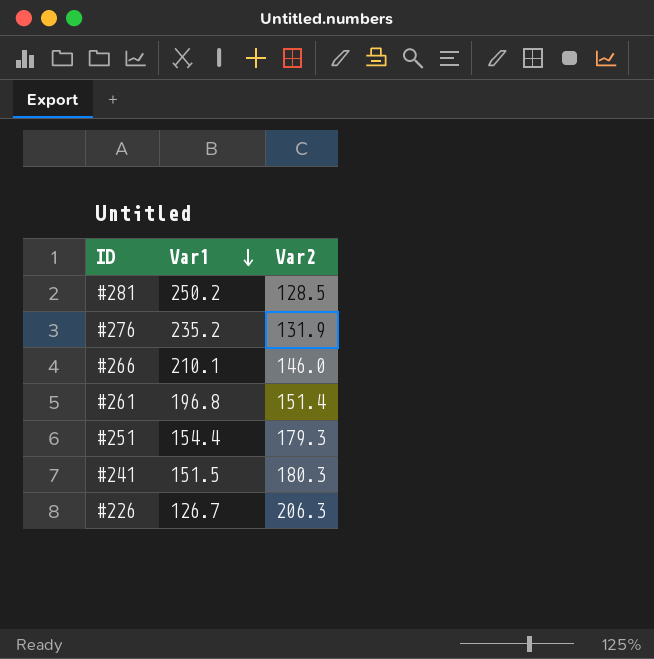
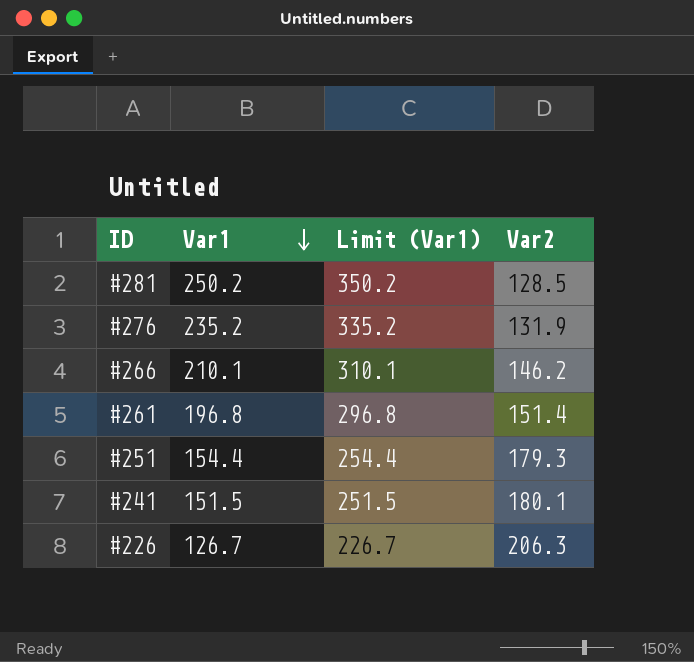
column Limit (Var1) | formula: none -> [Var1] + 100
#266 | Var2: 146.0 -> 146.2
#241 | Var2: 180.3 -> 180.1

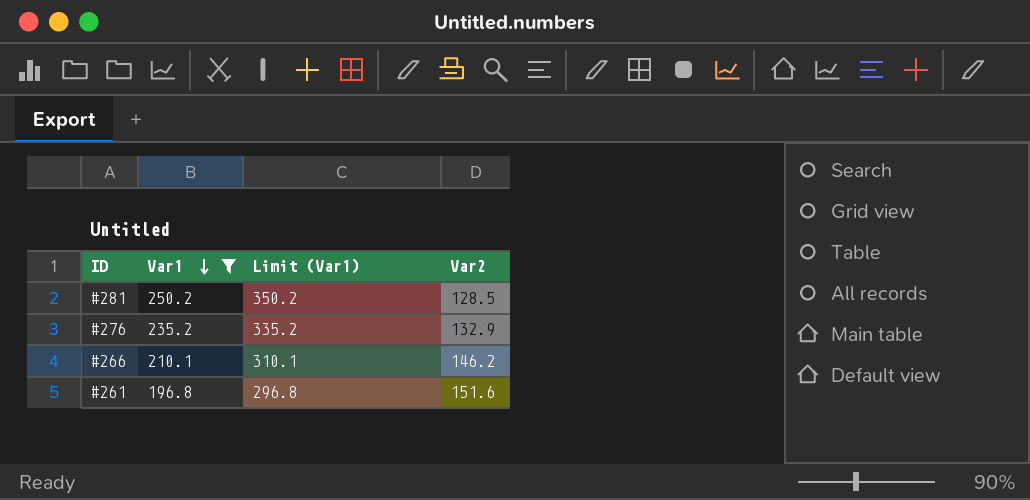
filter: none -> Var1 >= 196.8
#276 | Var2: 131.9 -> 132.9
#261 | Var2: 151.4 -> 151.6

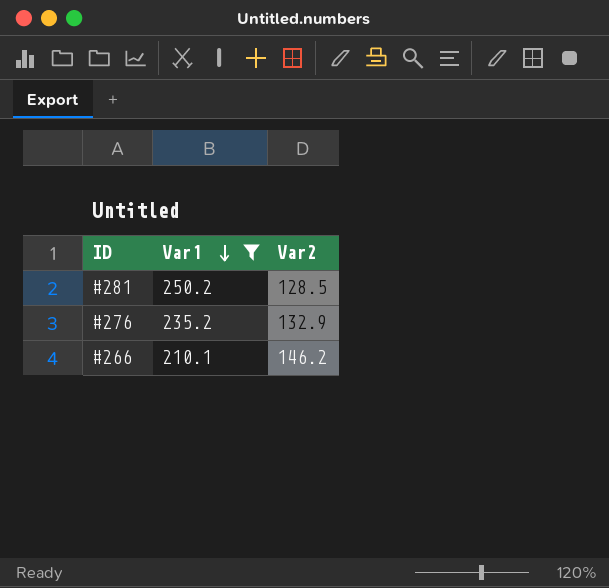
column Limit (Var1) | formula: [Var1] + 100 -> none
row #261: 196.8 | 296.8 | 151.6 -> none

